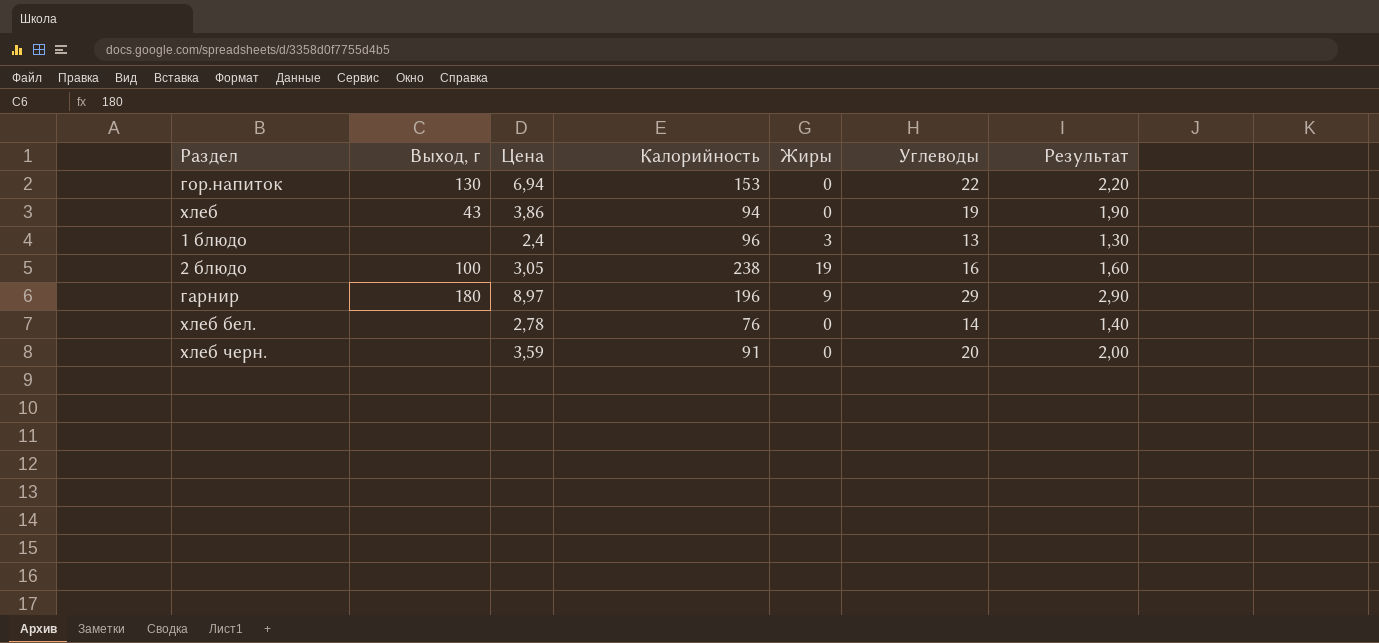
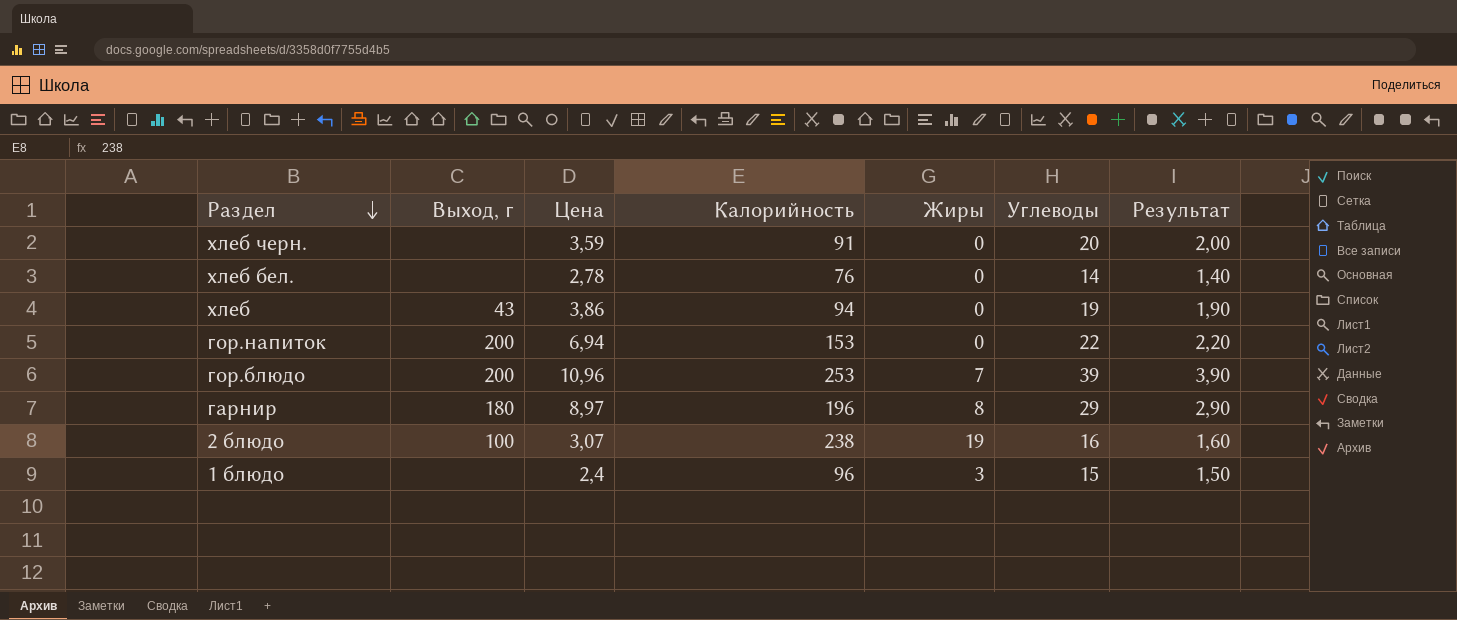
row order: none -> Раздел descending
гор.напиток | Выход, г: 130 -> 200
row гор.блюдо: none -> 200 | 10,96 | 253 | 7 | 39 | 3,90
гарнир | Жиры: 9 -> 8
2 блюдо | Цена: 3,05 -> 3,07
1 блюдо | Углеводы: 13 -> 15
1 блюдо | Результат: 1,30 -> 1,50

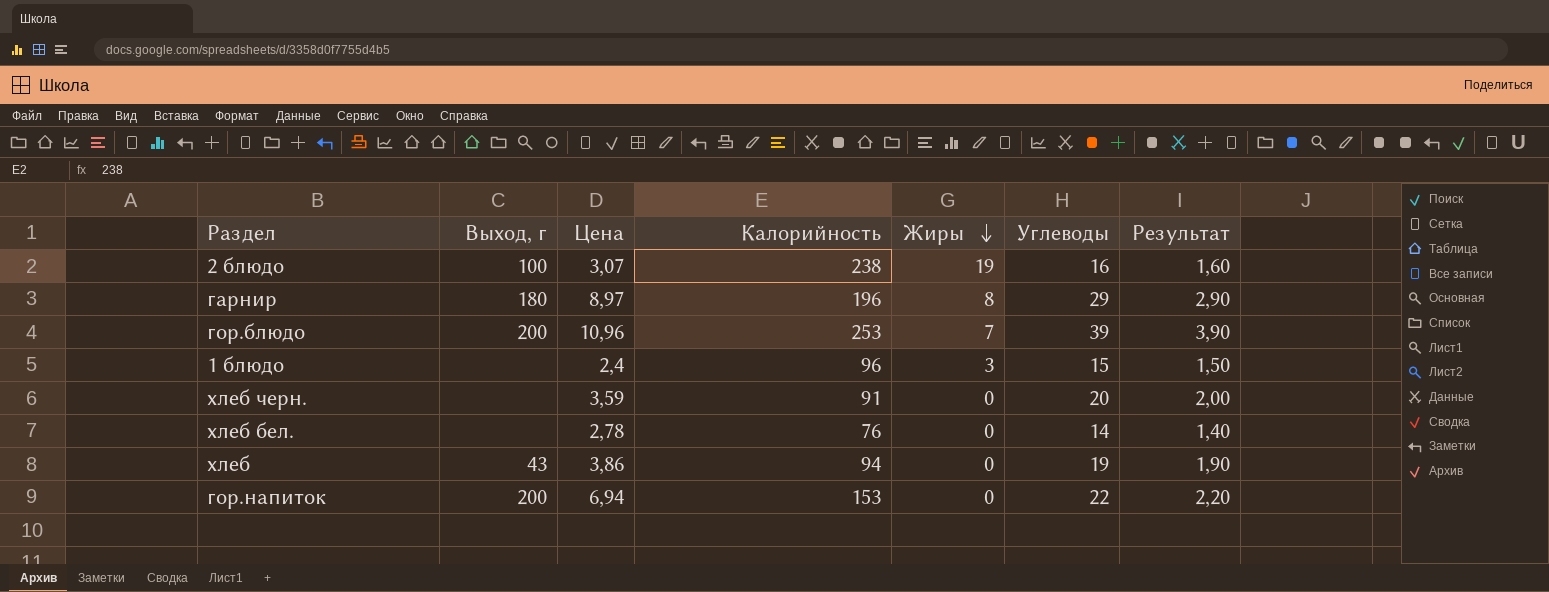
row order: Раздел descending -> Жиры descending

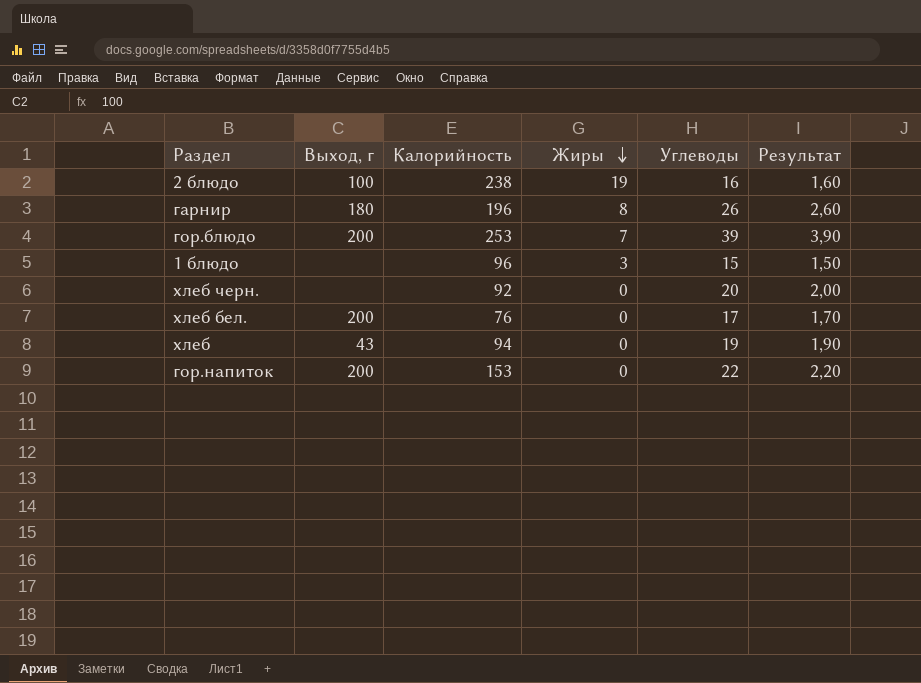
column Цена | position: 3 -> none
гарнир | Углеводы: 29 -> 26
гарнир | Результат: 2,90 -> 2,60
хлеб черн. | Калорийность: 91 -> 92
хлеб бел. | Выход, г: none -> 200
хлеб бел. | Углеводы: 14 -> 17
хлеб бел. | Результат: 1,40 -> 1,70

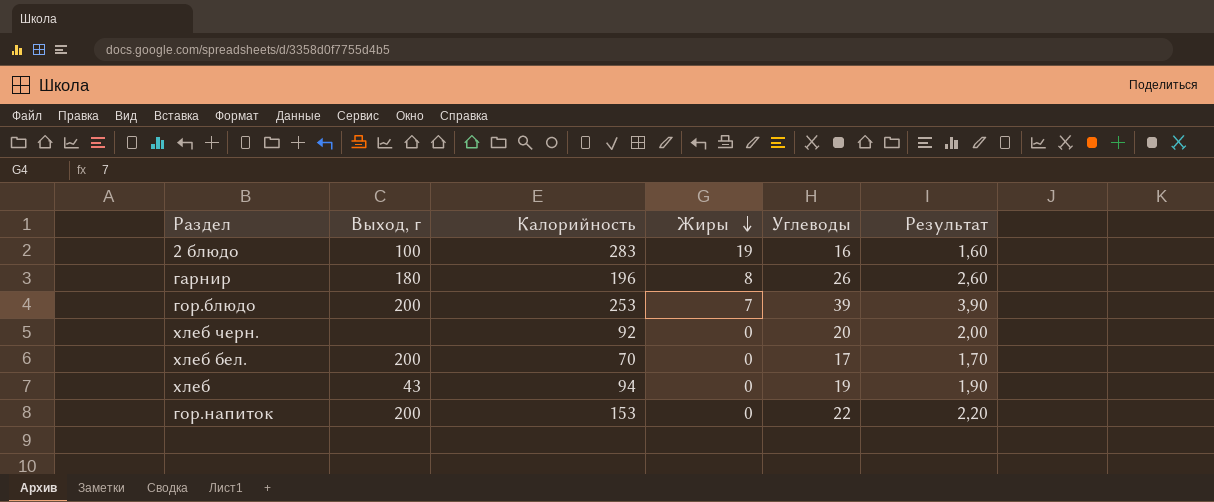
row 1 блюдо: none | 96 | 3 | 15 | 1,50 -> none
2 блюдо | Калорийность: 238 -> 283
хлеб бел. | Калорийность: 76 -> 70

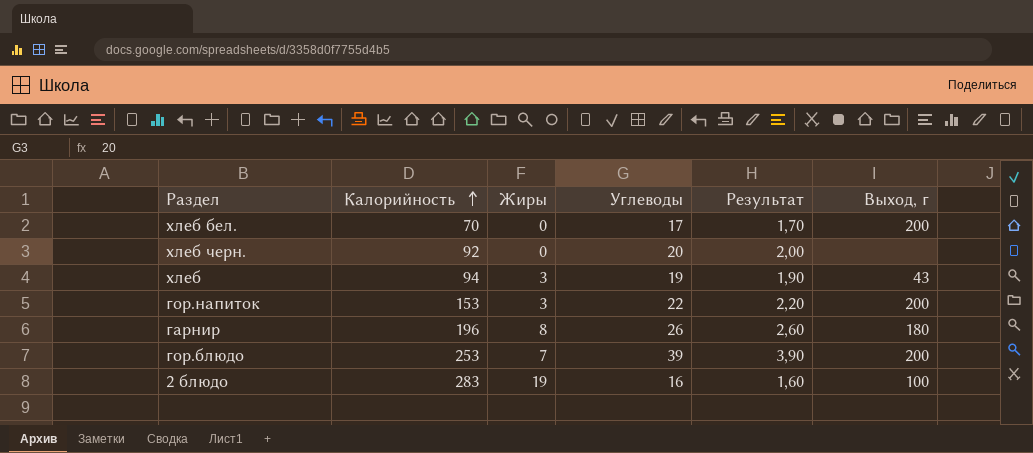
row order: Жиры descending -> Калорийность ascending
column Выход, г | position: 2 -> 6
хлеб | Жиры: 0 -> 3
гор.напиток | Жиры: 0 -> 3

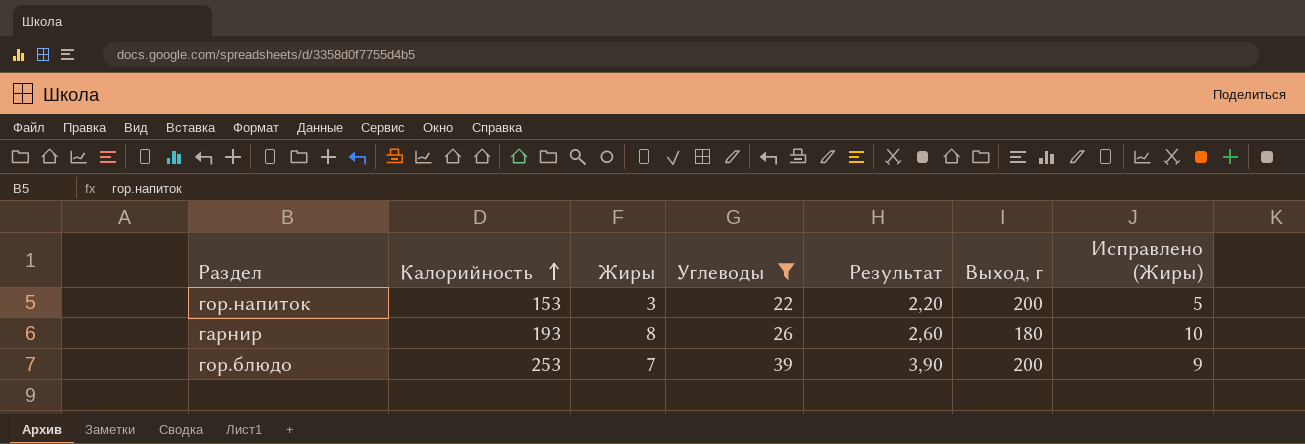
filter: none -> Углеводы >= 22
column Исправлено (Жиры) | formula: none -> [Жиры] + 2
гарнир | Калорийность: 196 -> 193

